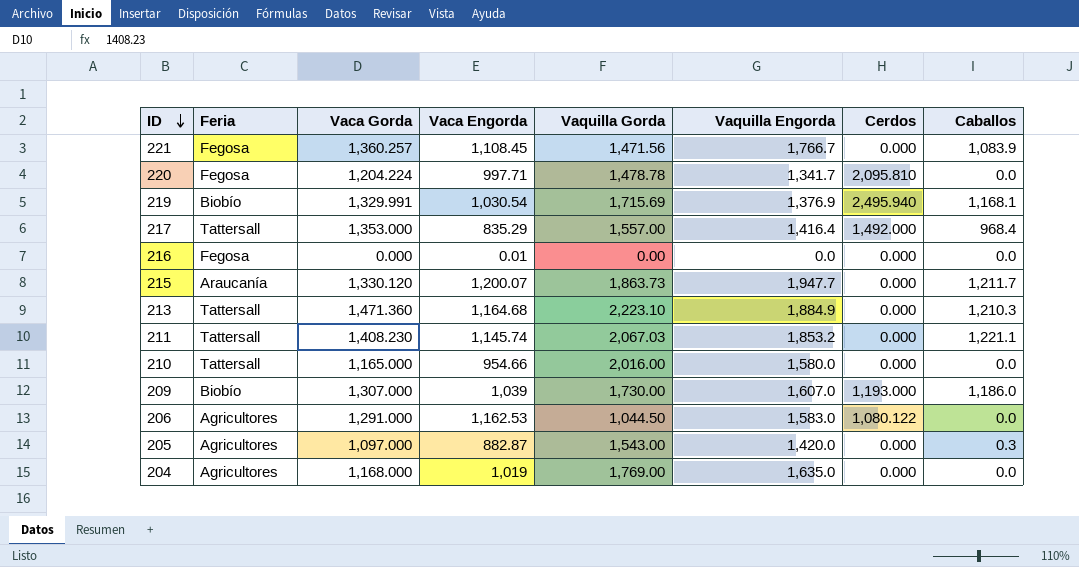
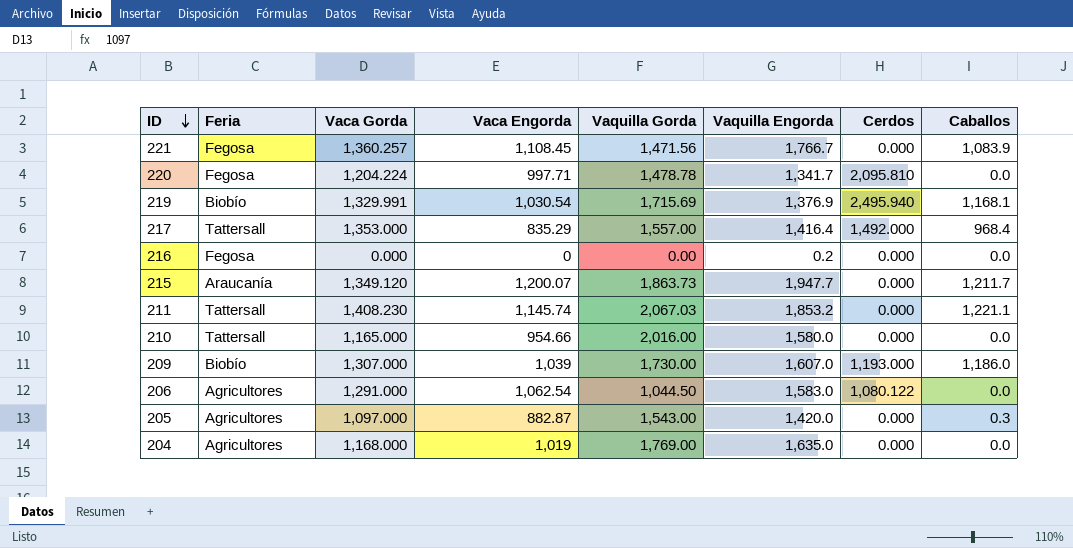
row 213: Tattersall | 1,471.360 | 1,164.68 | 2,223.10 | 1,884.9 | 0.000 | 1,210.3 -> none
216 | Vaca Engorda: 0.01 -> 0
216 | Vaquilla Engorda: 0.0 -> 0.2
215 | Vaca Gorda: 1,330.120 -> 1,349.120
206 | Vaca Engorda: 1,162.53 -> 1,062.54

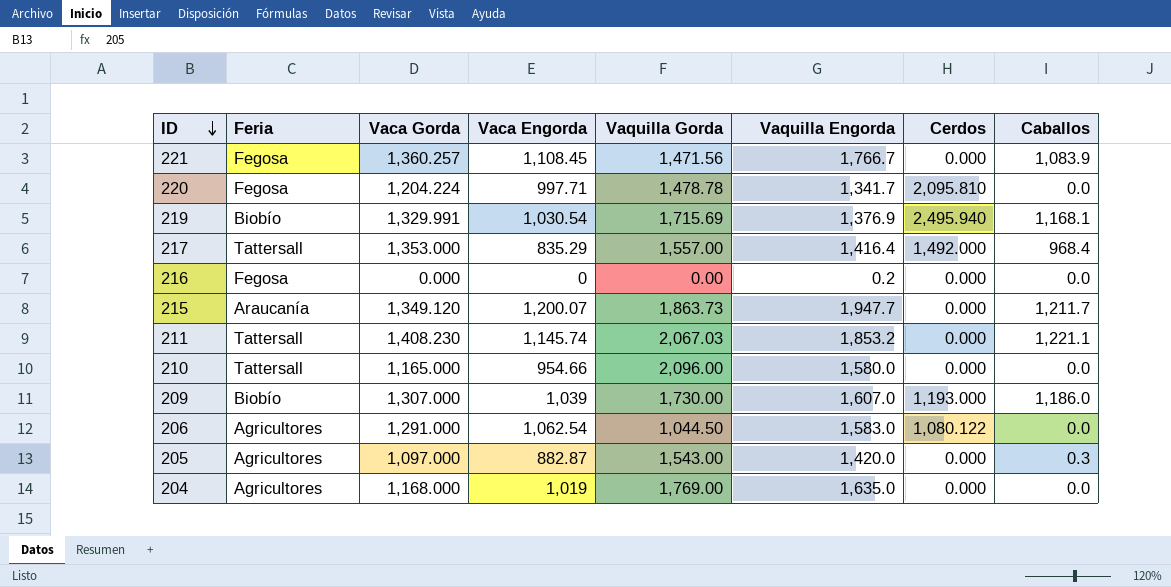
210 | Vaquilla Gorda: 2,016.00 -> 2,096.00

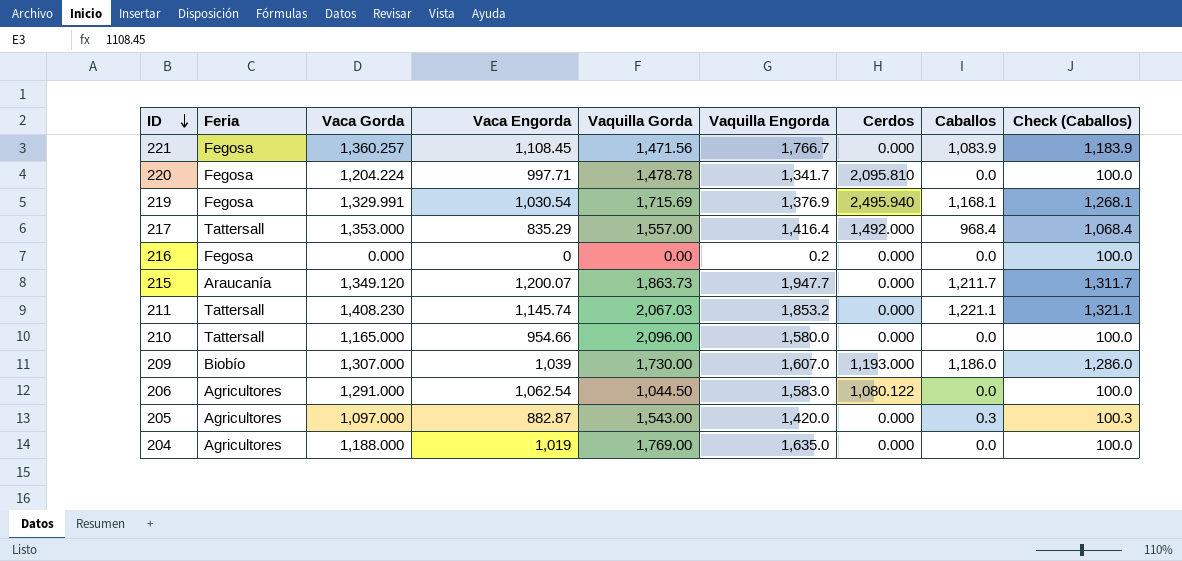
column Check (Caballos) | formula: none -> [Caballos] + 100
219 | Feria: Biobío -> Fegosa
204 | Vaca Gorda: 1,168.000 -> 1,188.000

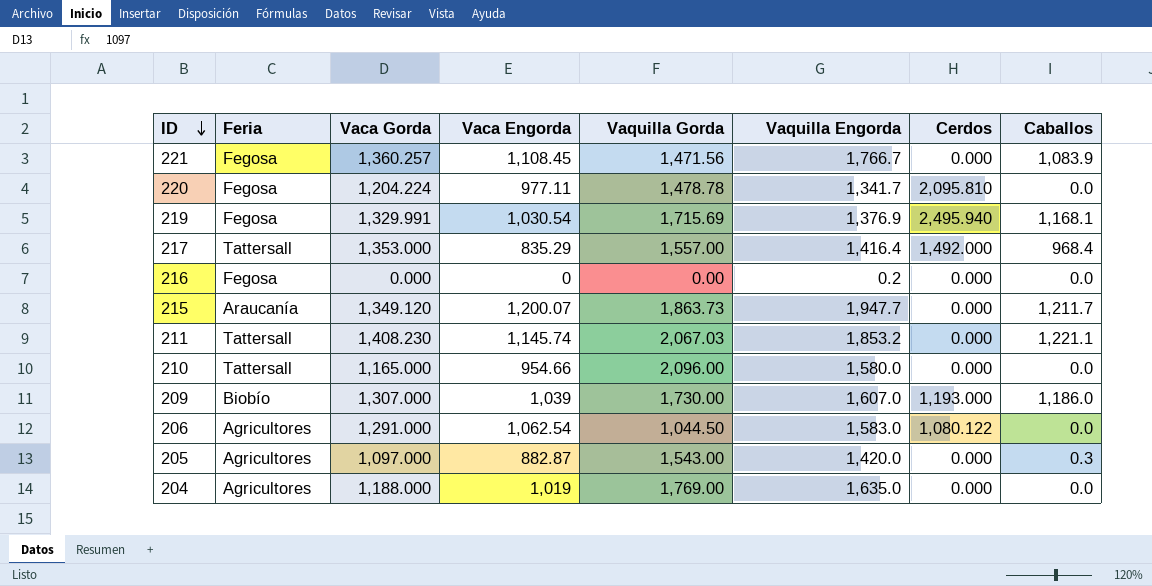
column Check (Caballos) | formula: [Caballos] + 100 -> none
220 | Vaca Engorda: 997.71 -> 977.11

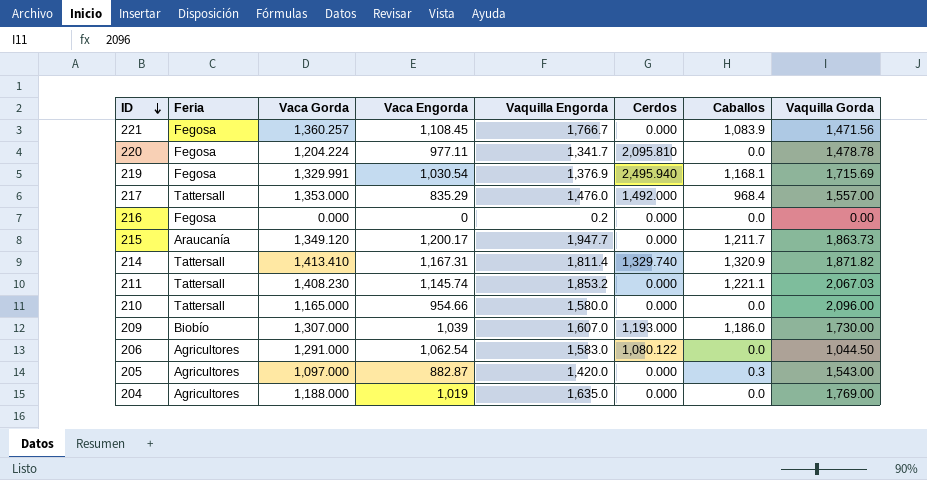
column Vaquilla Gorda | position: 5 -> 8
217 | Vaquilla Engorda: 1,416.4 -> 1,476.0
215 | Vaca Engorda: 1,200.07 -> 1,200.17
row 214: none -> Tattersall | 1,413.410 | 1,167.31 | 1,811.4 | 1,329.740 | 1,320.9 | 1,871.82

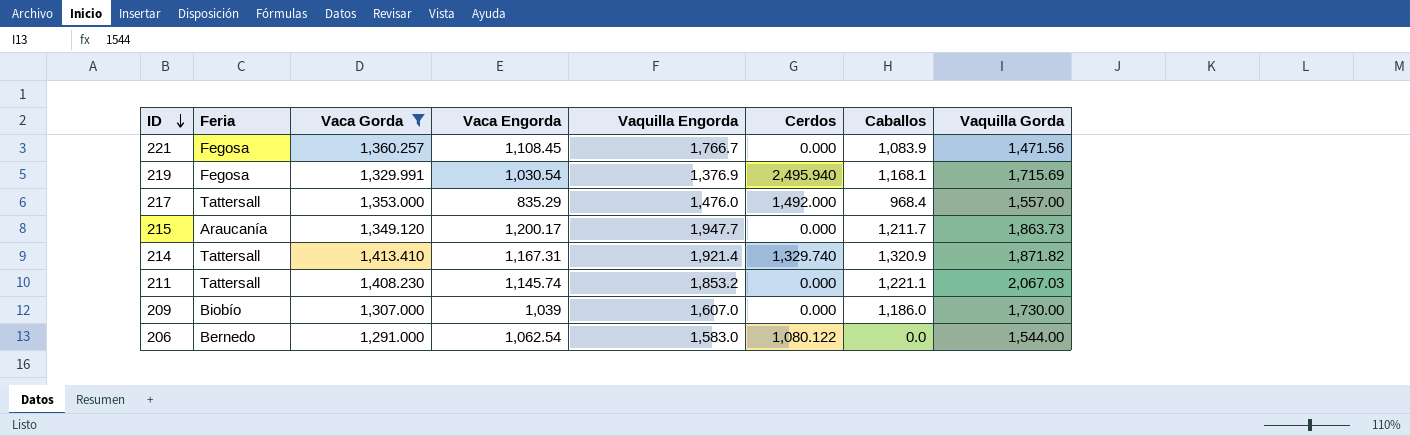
filter: none -> Vaca Gorda >= 1,291.000
214 | Vaquilla Engorda: 1,811.4 -> 1,921.4
209 | Cerdos: 1,193.000 -> 0.000
206 | Feria: Agricultores -> Bernedo
206 | Vaquilla Gorda: 1,044.50 -> 1,544.00

